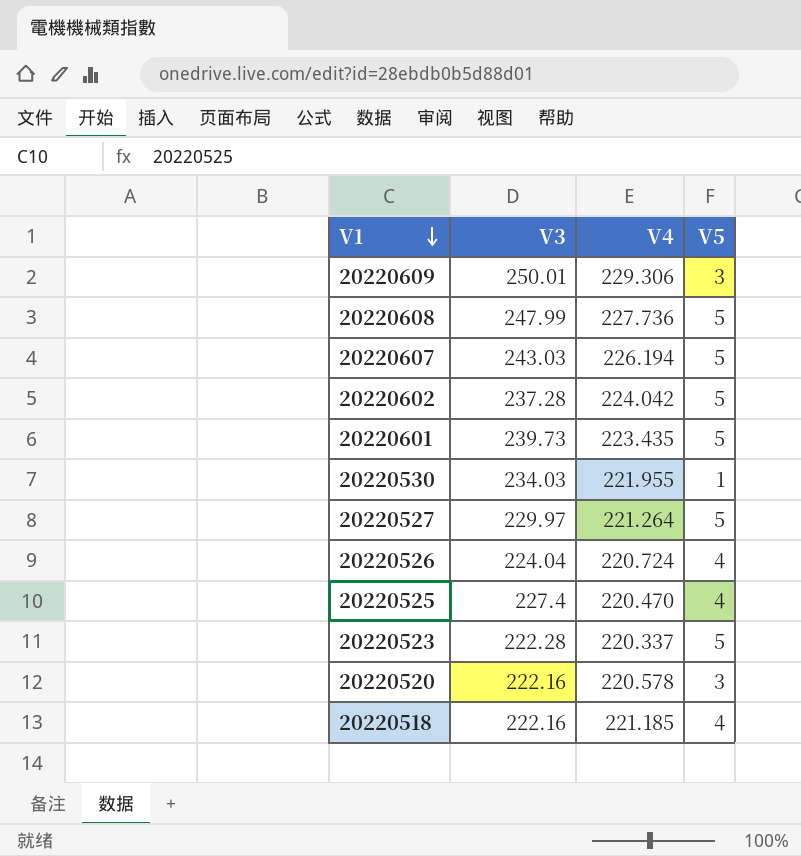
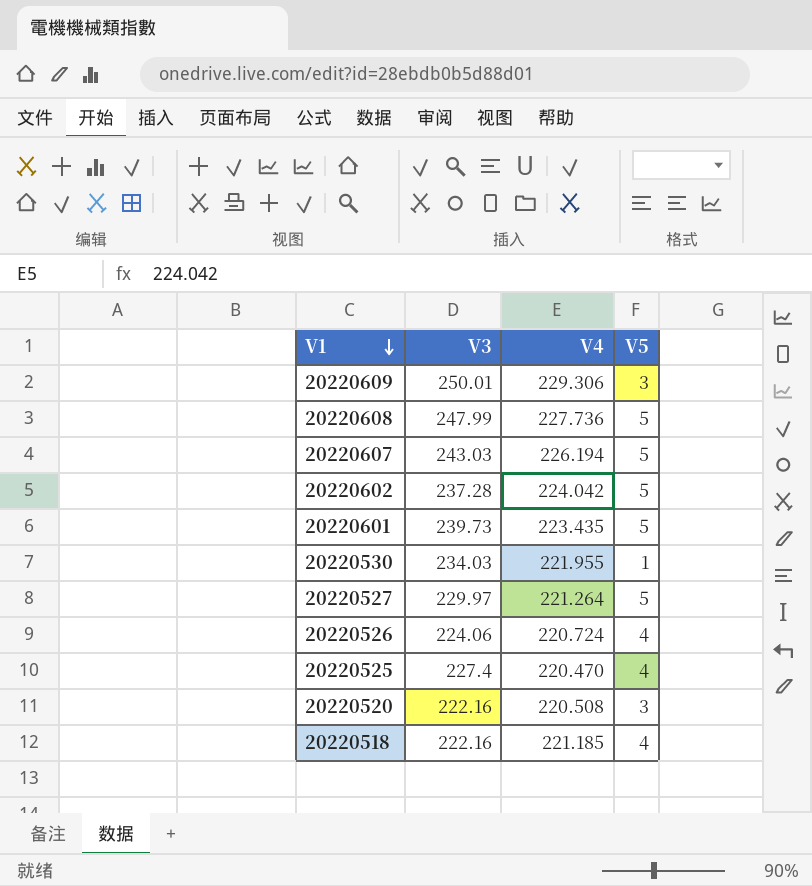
row 20220523: 222.28 | 220.337 | 5 -> none
20220526 | V3: 224.04 -> 224.06
20220520 | V4: 220.578 -> 220.508

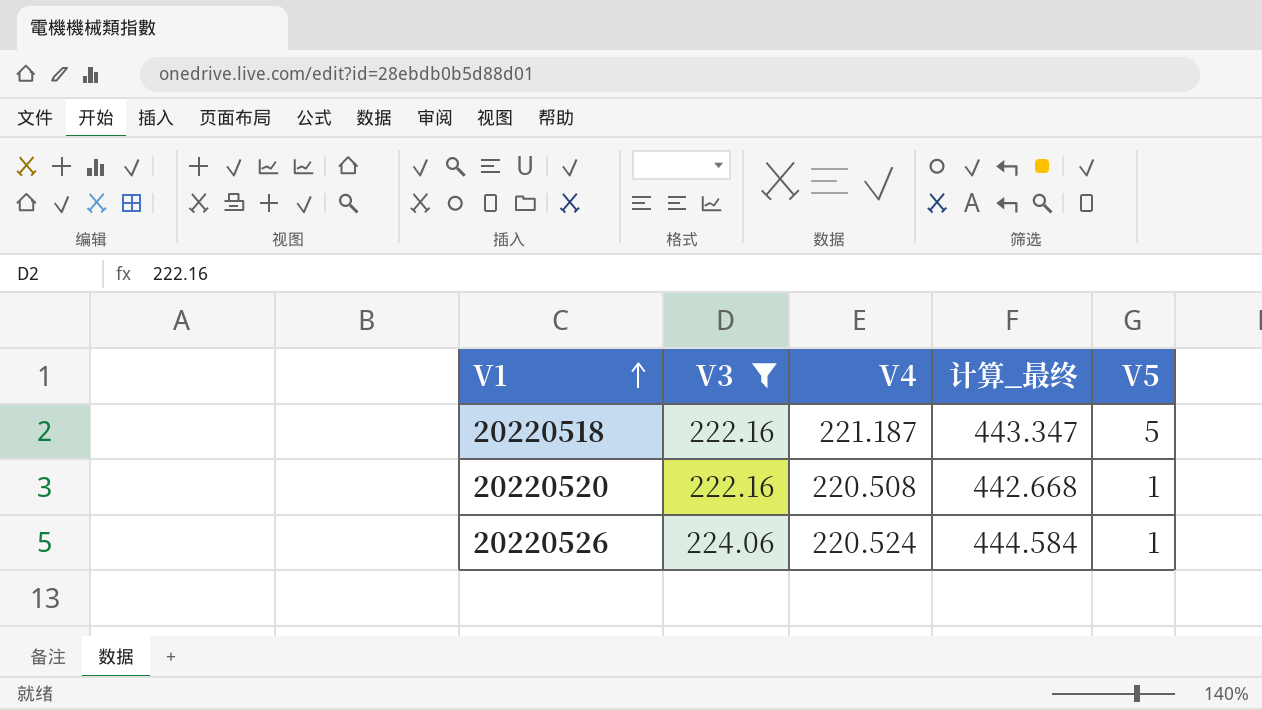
filter: none -> V3 <= 224.06
row order: V1 descending -> V1 ascending
column 计算_最终 | formula: none -> [V3] + [V4]
20220518 | V4: 221.185 -> 221.187
20220518 | V5: 4 -> 5
20220520 | V5: 3 -> 1
20220526 | V4: 220.724 -> 220.524
20220526 | V5: 4 -> 1

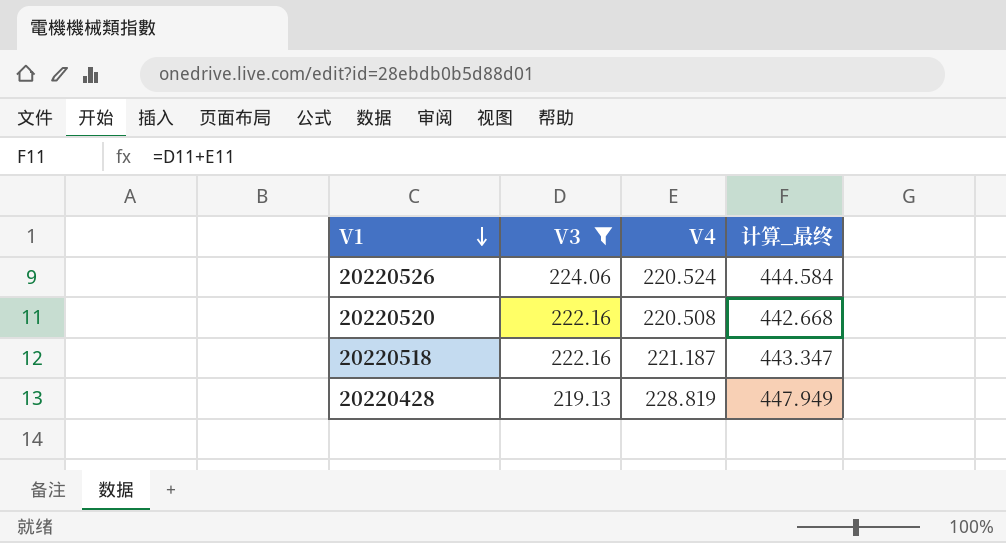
row order: V1 ascending -> V1 descending
column V5 | position: 5 -> none
row 20220428: none -> 219.13 | 228.819 | 447.949

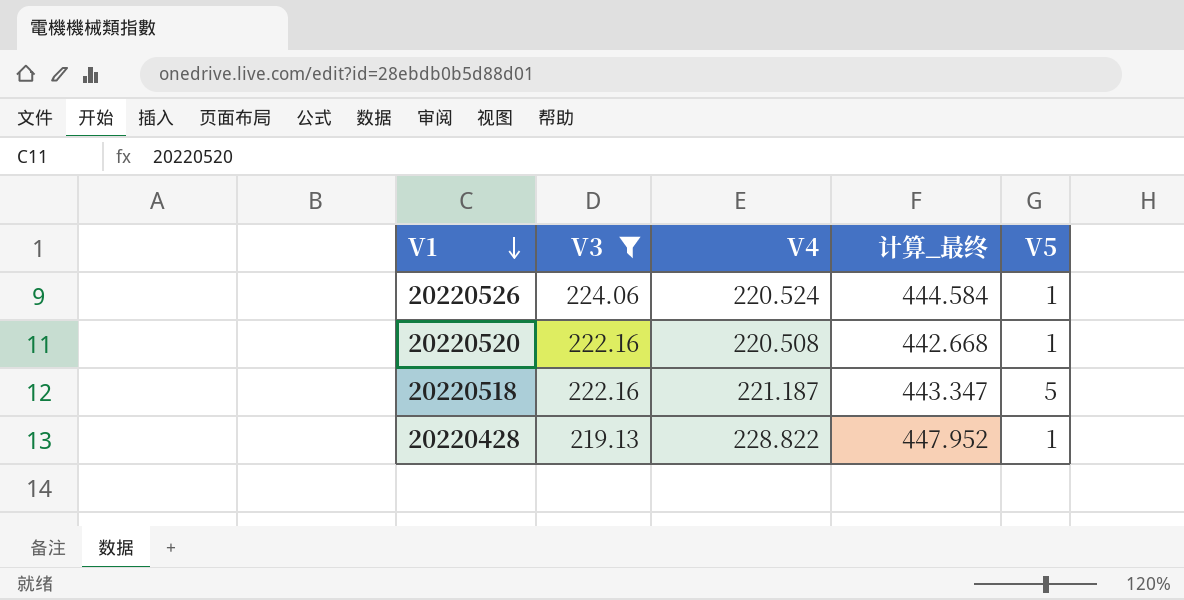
column V5 | position: none -> 5
20220428 | V4: 228.819 -> 228.822
20220428 | 计算_最终: 447.949 -> 447.952

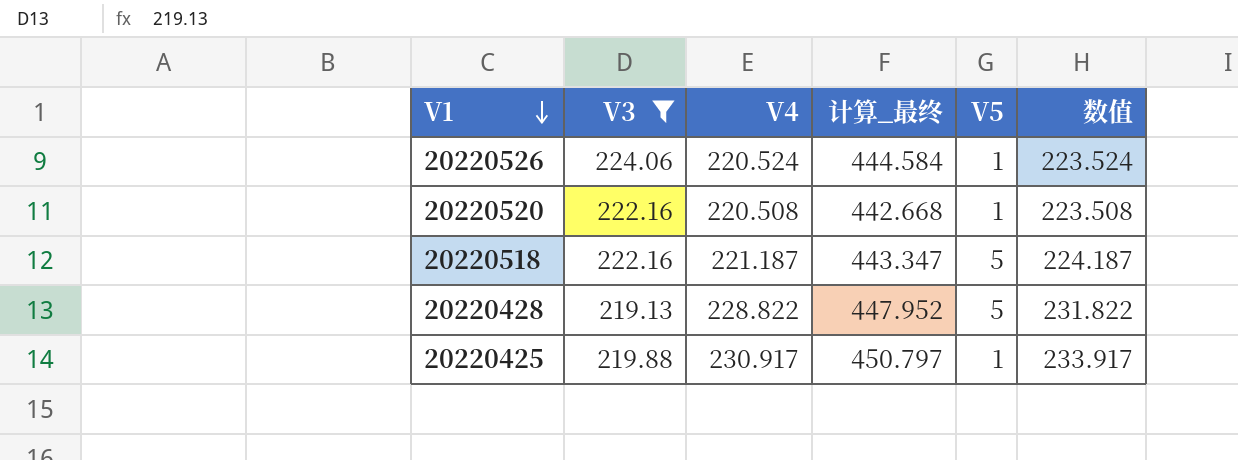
column 数值 | formula: none -> [V4] + 3
20220428 | V5: 1 -> 5
row 20220425: none -> 219.88 | 230.917 | 450.797 | 1 | 233.917

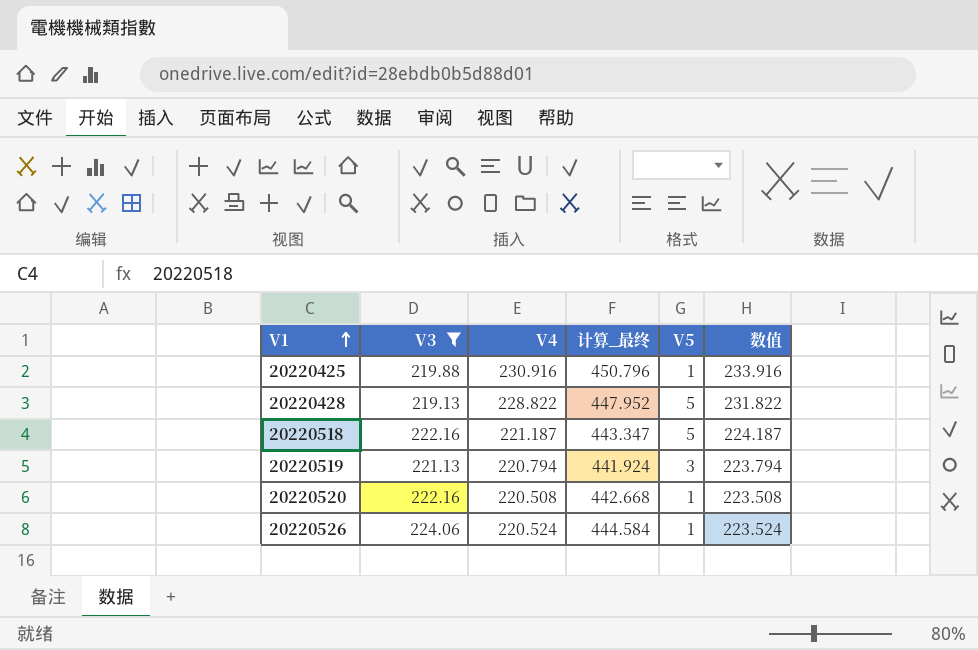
row order: V1 descending -> V1 ascending
20220425 | V4: 230.917 -> 230.916
20220425 | 计算_最终: 450.797 -> 450.796
20220425 | 数值: 233.917 -> 233.916
row 20220519: none -> 221.13 | 220.794 | 441.924 | 3 | 223.794

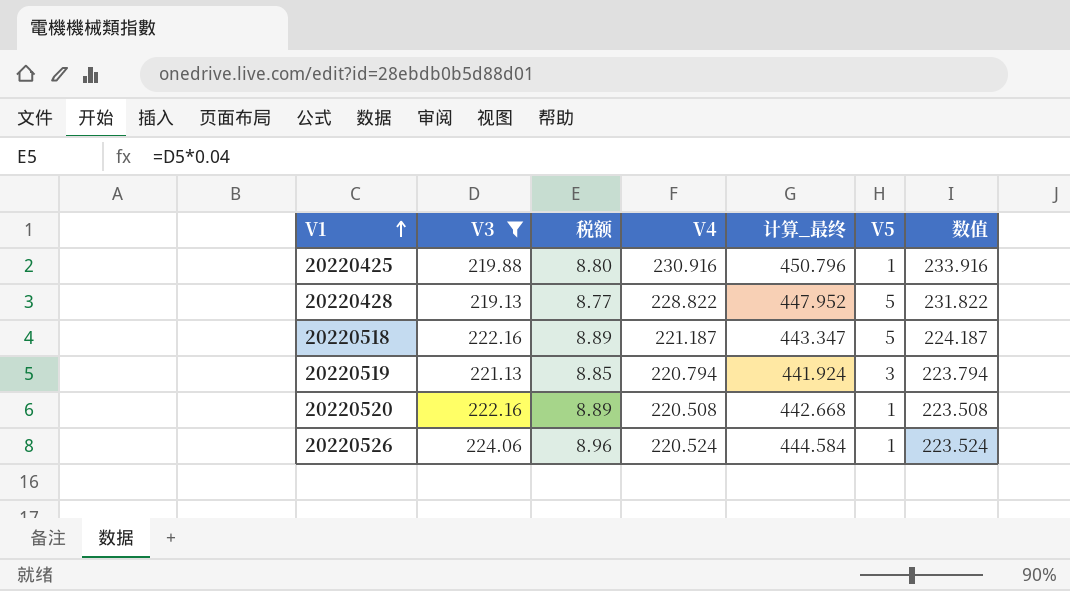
column 税额 | formula: none -> [V3] * 0.04

